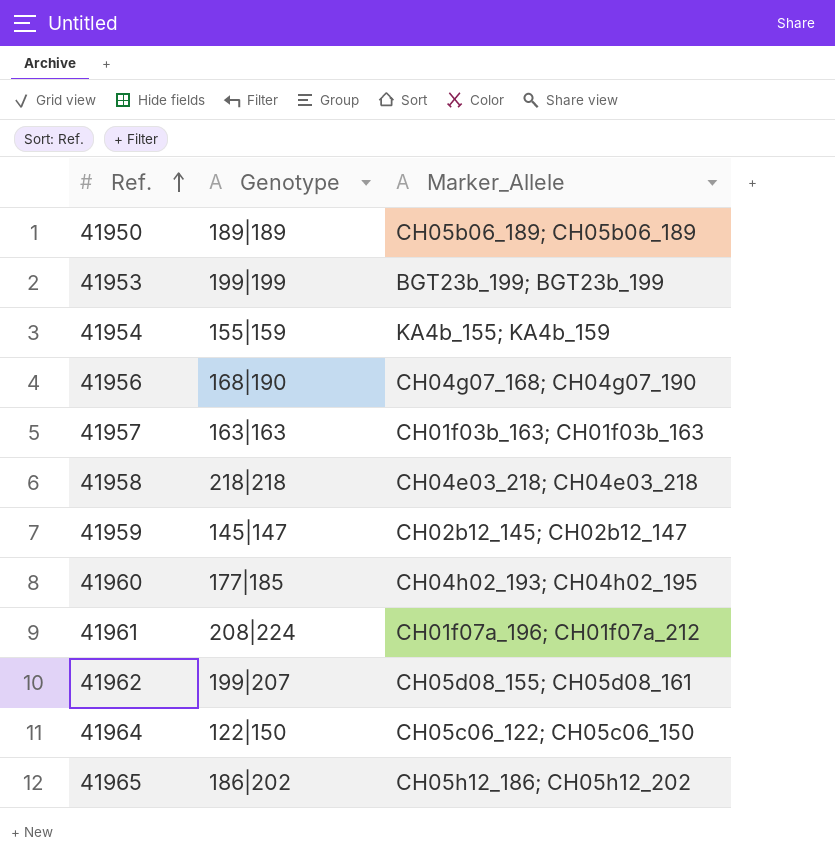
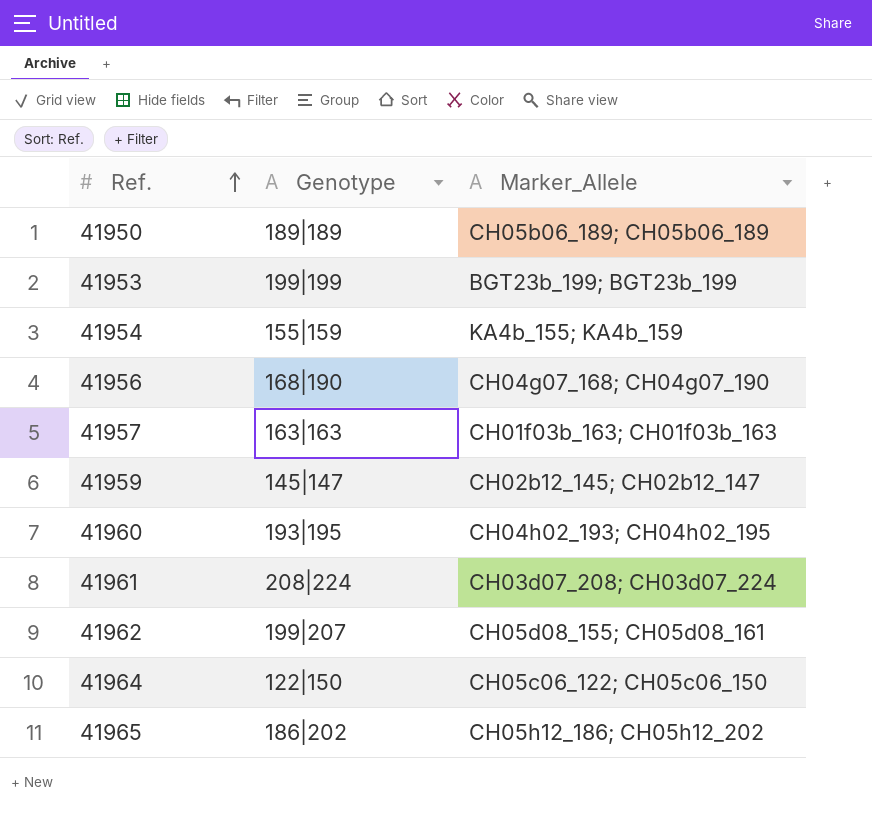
row 41958: 218|218 | CH04e03_218; CH04e03_218 -> none
41960 | Genotype: 177|185 -> 193|195
41961 | Marker_Allele: CH01f07a_196; CH01f07a_212 -> CH03d07_208; CH03d07_224

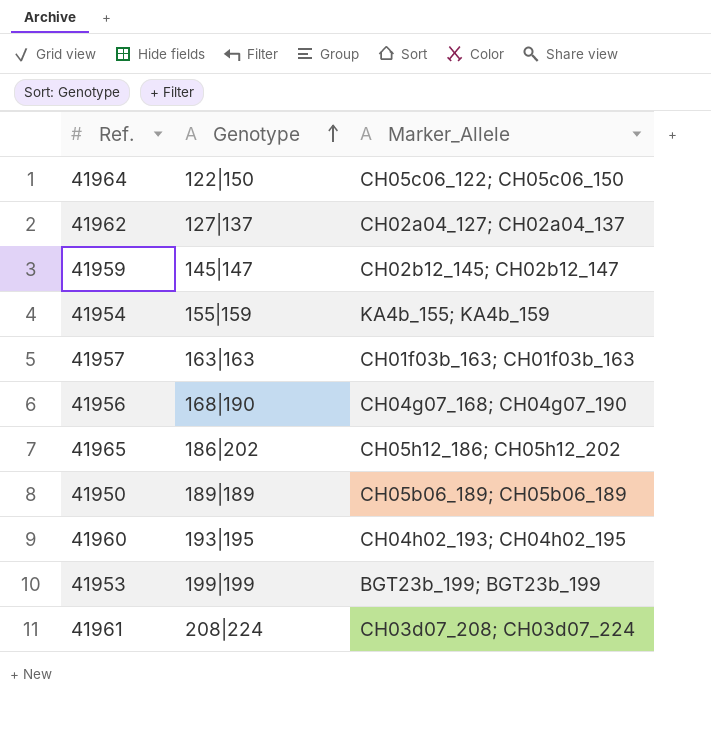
row order: Ref. ascending -> Genotype ascending
41962 | Genotype: 199|207 -> 127|137
41962 | Marker_Allele: CH05d08_155; CH05d08_161 -> CH02a04_127; CH02a04_137

